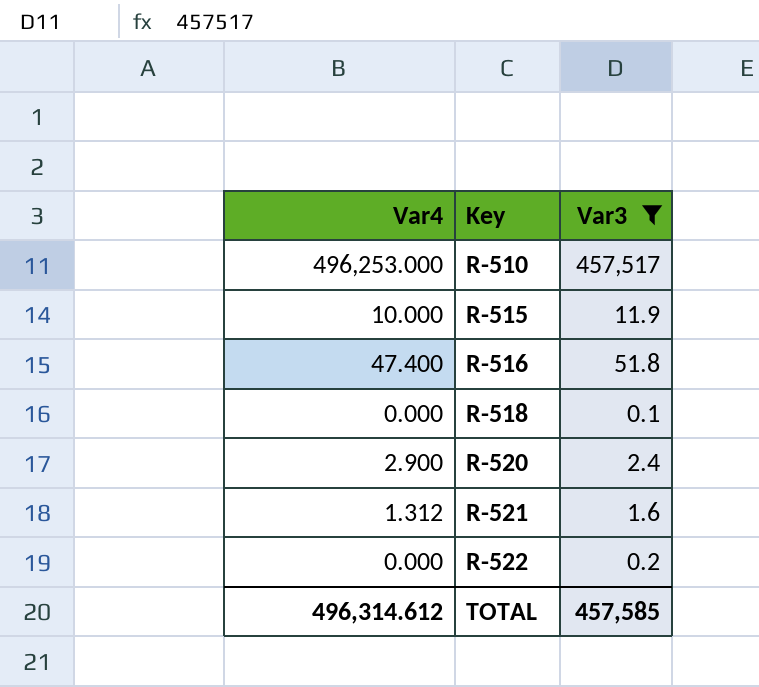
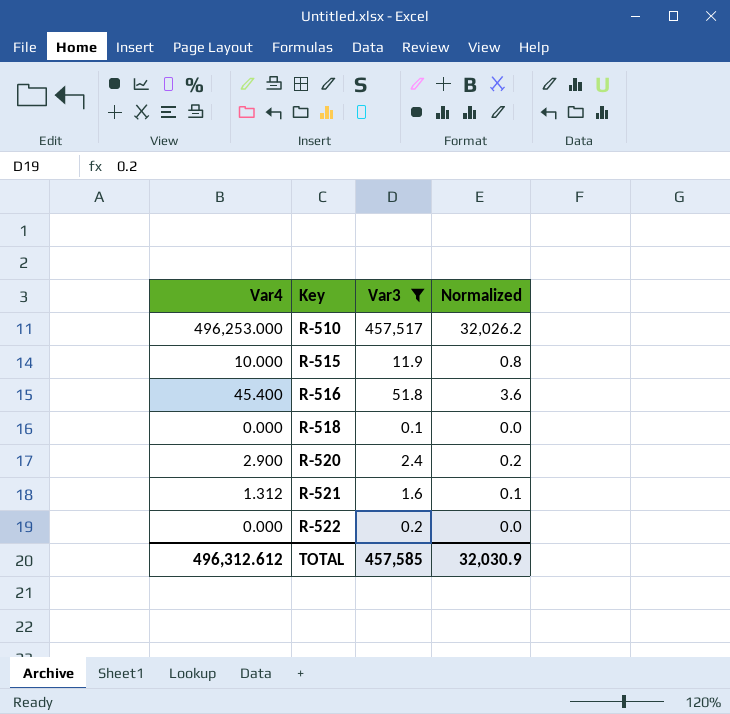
column Normalized | formula: none -> [Var3] * 0.07
R-516 | Var4: 47.400 -> 45.400
TOTAL | Var4: 496,314.612 -> 496,312.612

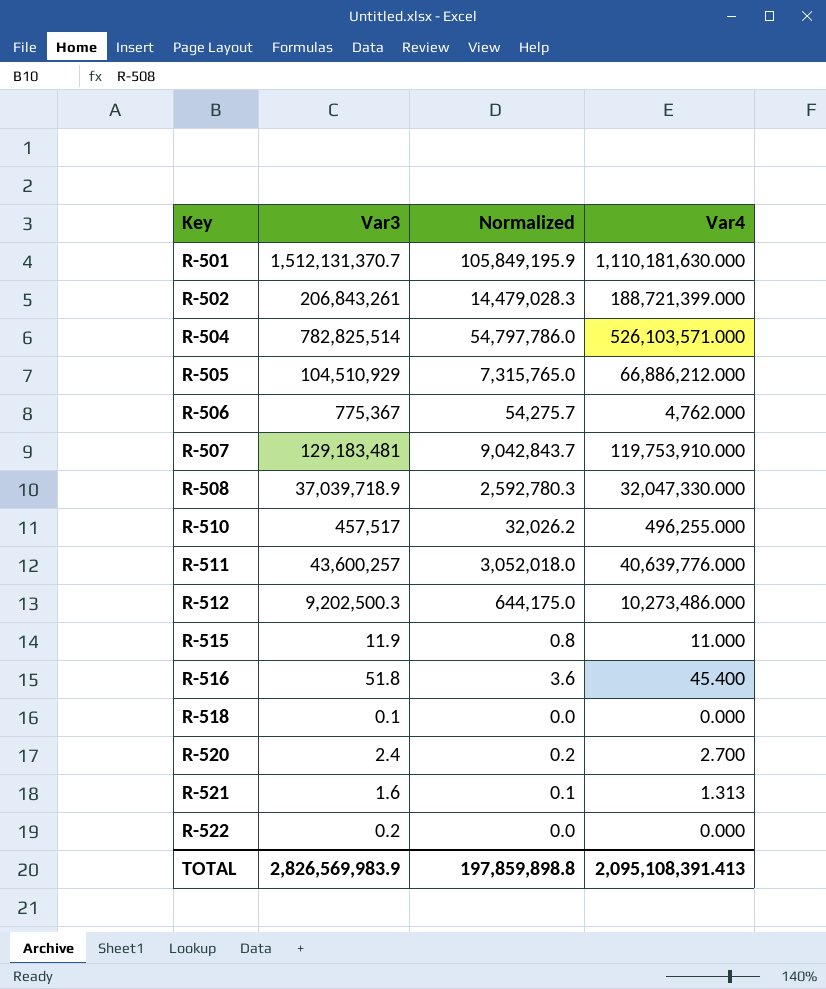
filter: Var3 <= 457,517 -> none
column Var4 | position: 1 -> 4
R-510 | Var4: 496,253.000 -> 496,255.000
R-515 | Var4: 10.000 -> 11.000
R-520 | Var4: 2.900 -> 2.700
R-521 | Var4: 1.312 -> 1.313
TOTAL | Var3: 457,585 -> 2,826,569,983.9
TOTAL | Normalized: 32,030.9 -> 197,859,898.8
TOTAL | Var4: 496,312.612 -> 2,095,108,391.413

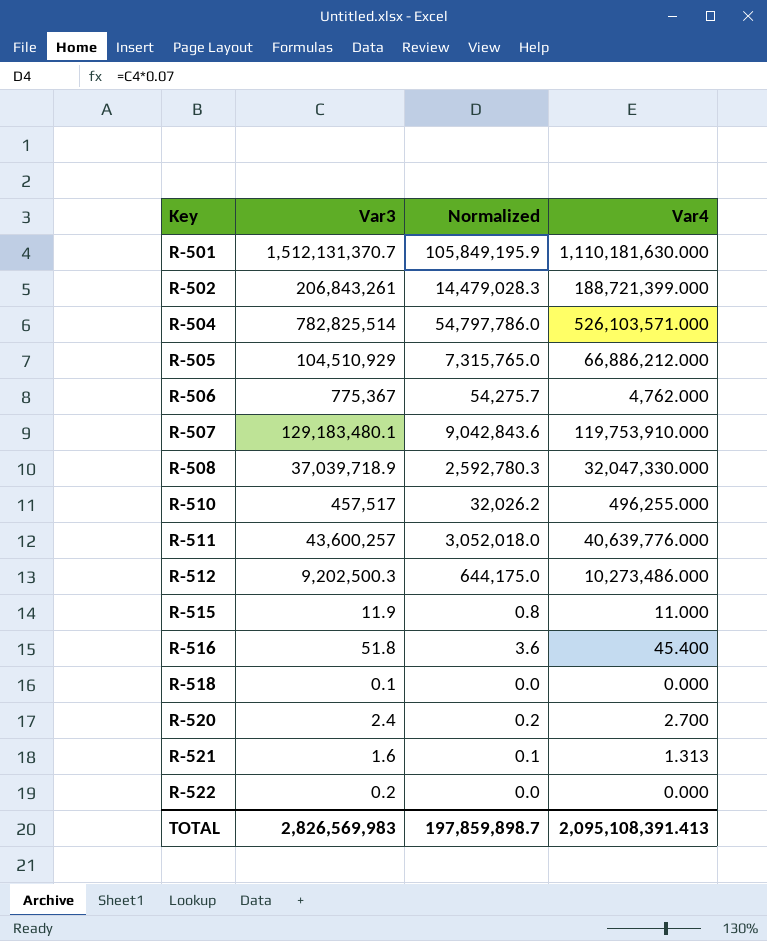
R-507 | Var3: 129,183,481 -> 129,183,480.1
R-507 | Normalized: 9,042,843.7 -> 9,042,843.6
TOTAL | Var3: 2,826,569,983.9 -> 2,826,569,983
TOTAL | Normalized: 197,859,898.8 -> 197,859,898.7

